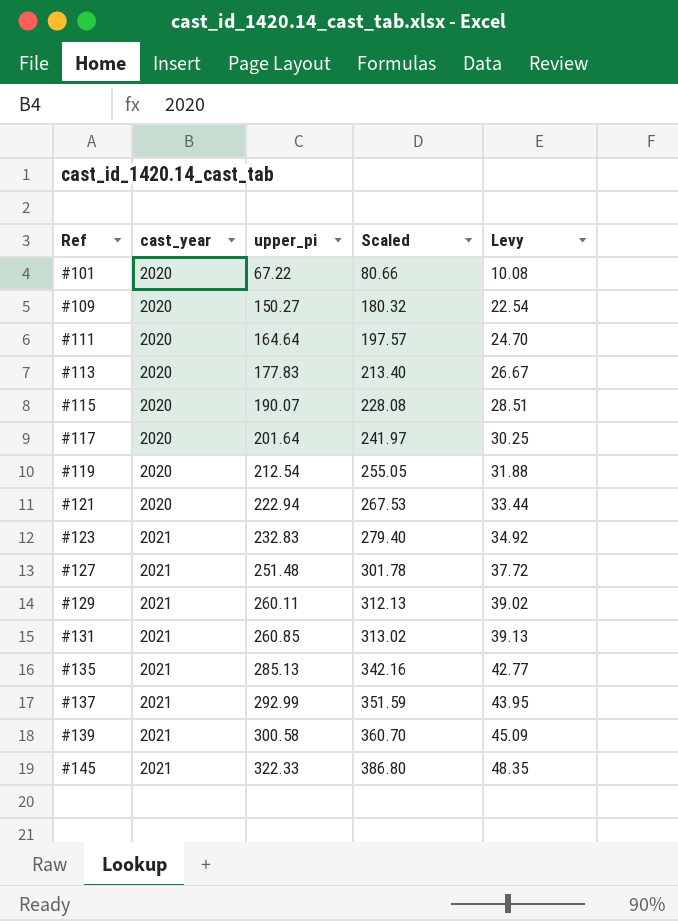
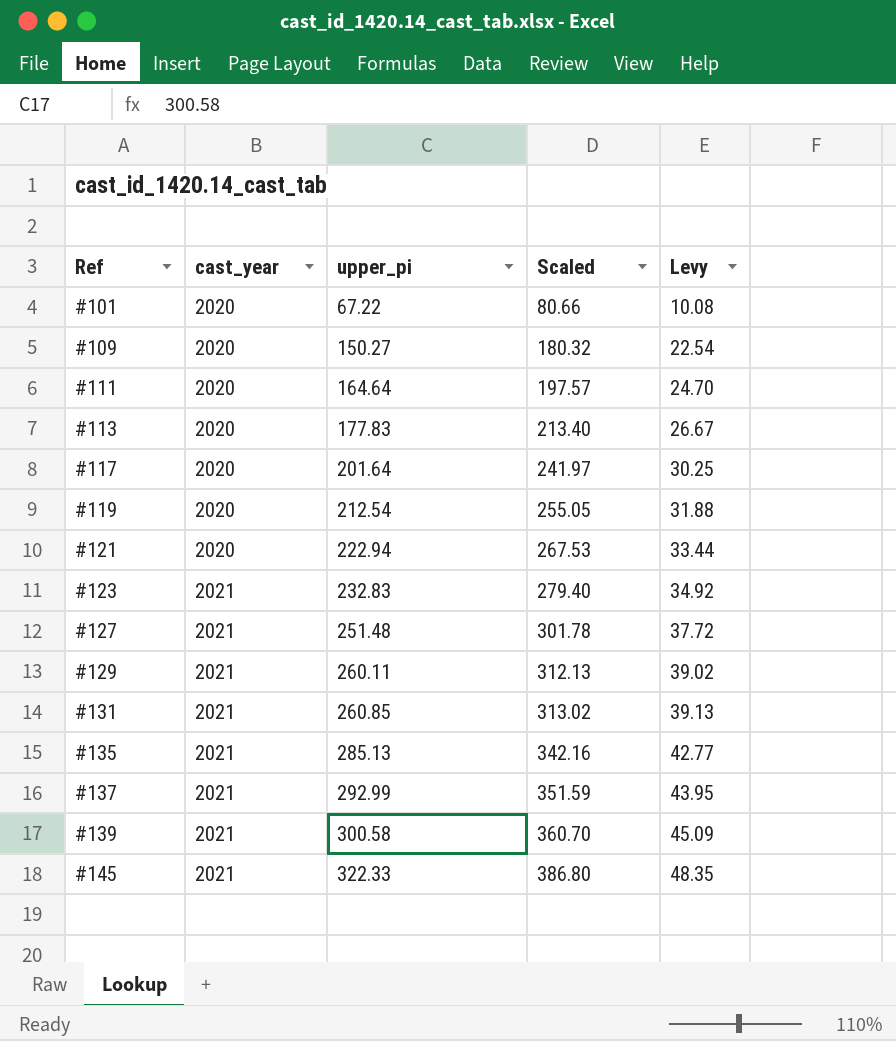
row #115: 2020 | 190.07 | 228.08 | 28.51 -> none

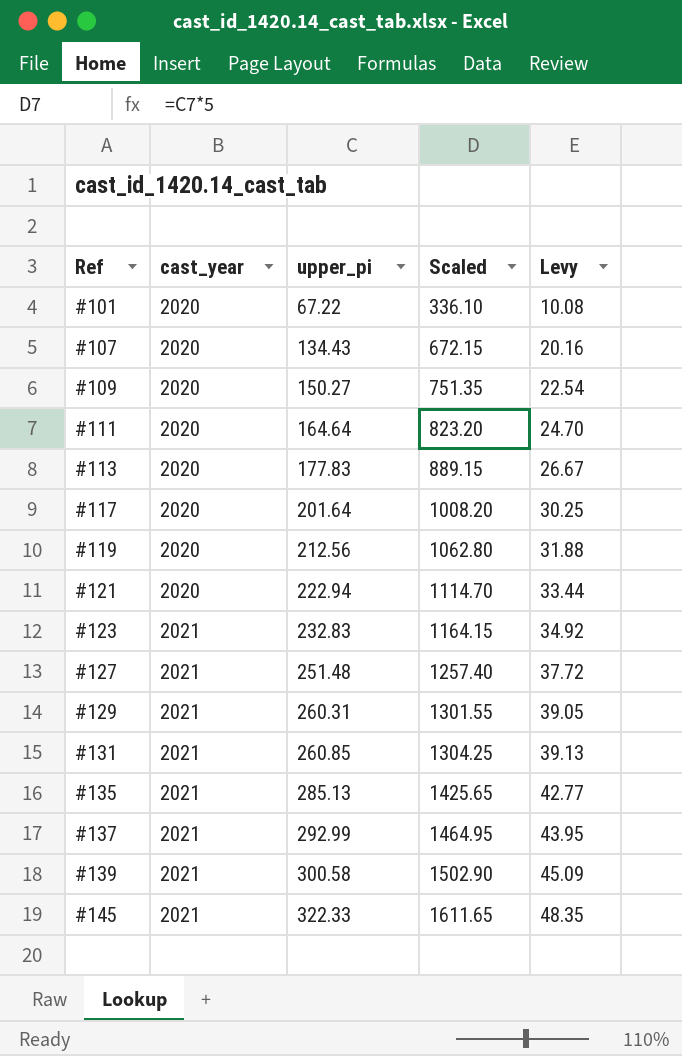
column Scaled | formula: [upper_pi] * 1.2 -> [upper_pi] * 5
row #107: none -> 2020 | 134.43 | 672.15 | 20.16
#119 | upper_pi: 212.54 -> 212.56
#129 | upper_pi: 260.11 -> 260.31
#129 | Levy: 39.02 -> 39.05

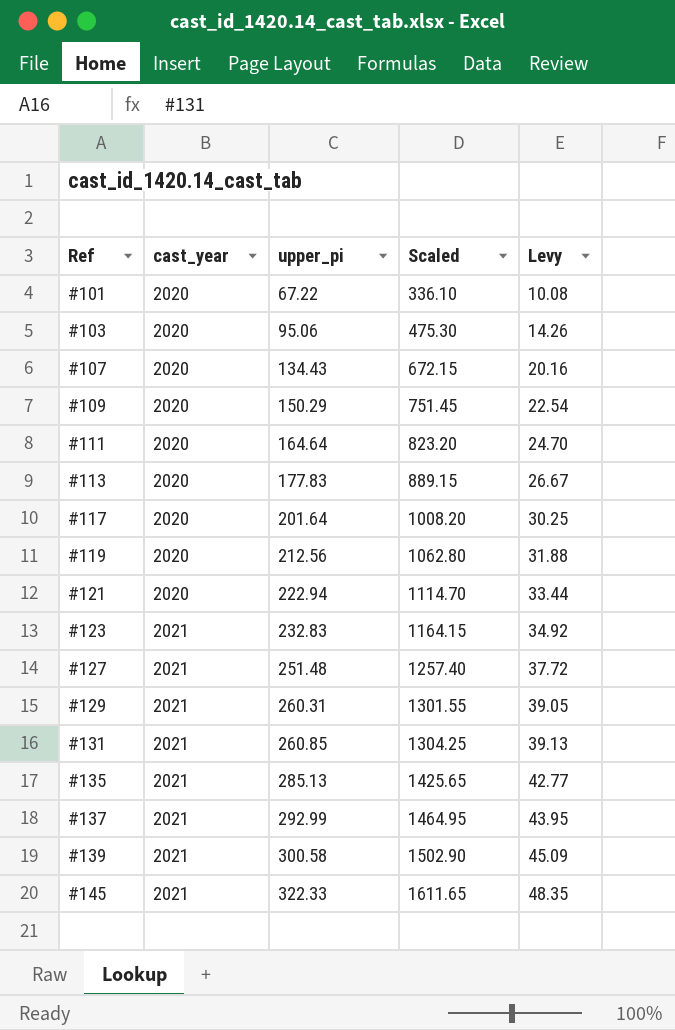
row #103: none -> 2020 | 95.06 | 475.30 | 14.26
#109 | upper_pi: 150.27 -> 150.29
#109 | Scaled: 751.35 -> 751.45

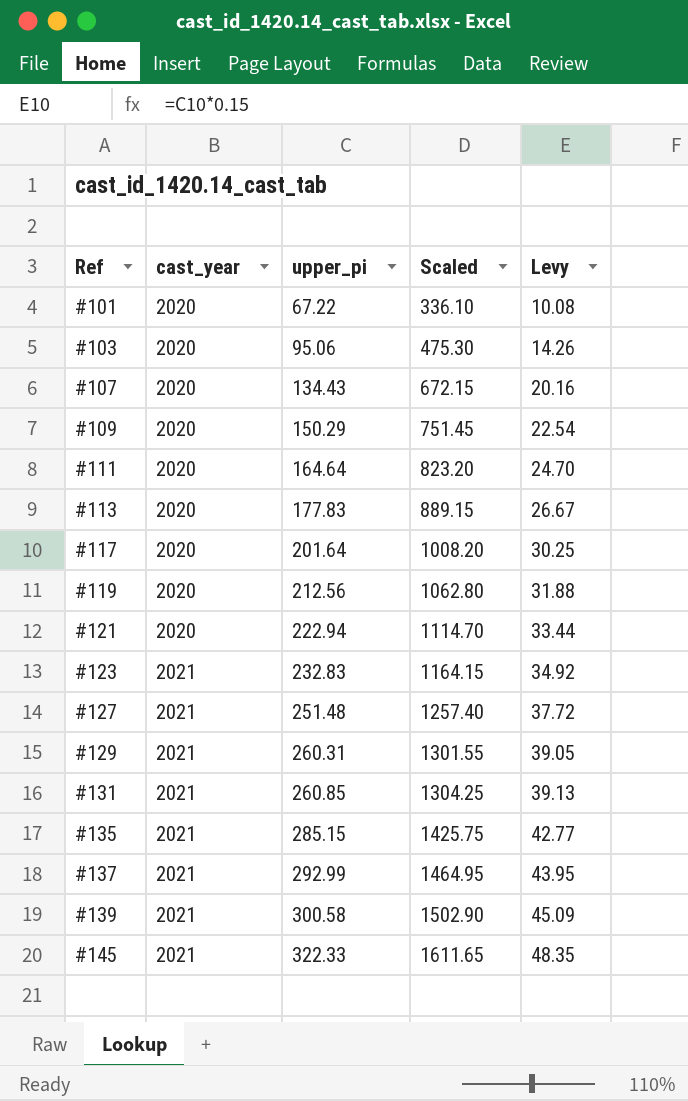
#135 | upper_pi: 285.13 -> 285.15
#135 | Scaled: 1425.65 -> 1425.75

